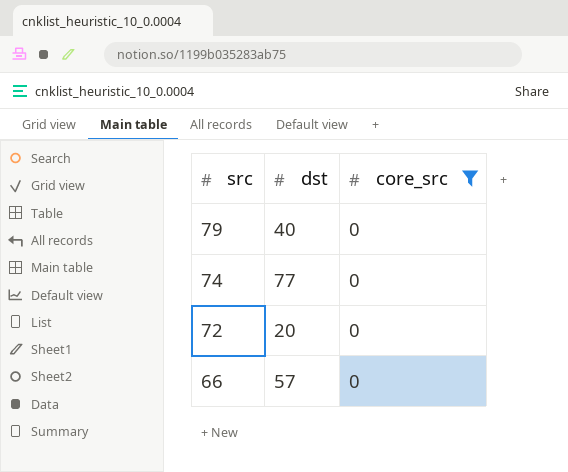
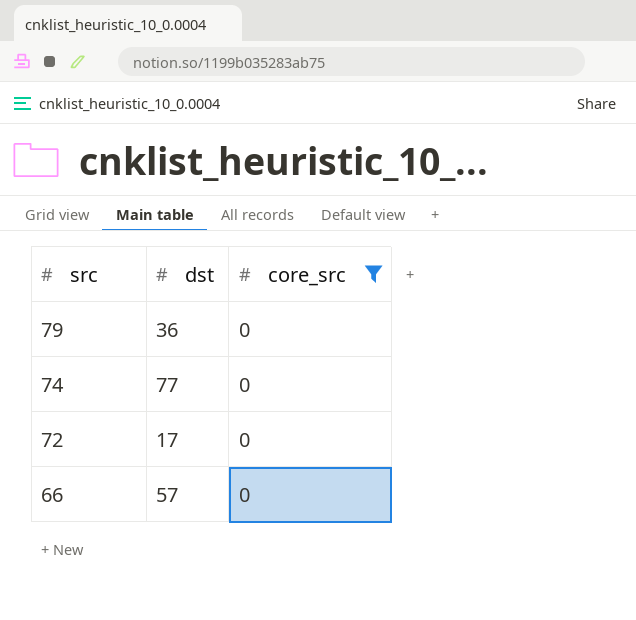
79 | dst: 40 -> 36
72 | dst: 20 -> 17

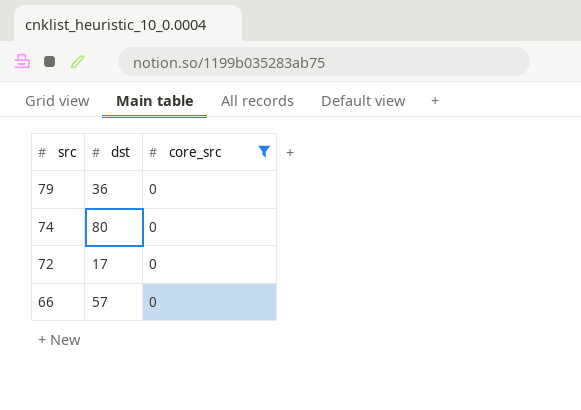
74 | dst: 77 -> 80

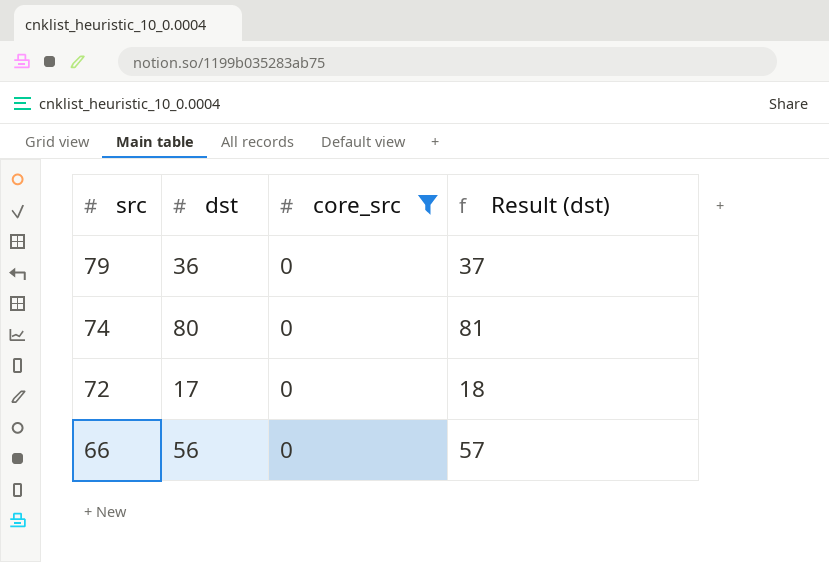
column Result (dst) | formula: none -> [dst] + 1
66 | dst: 57 -> 56

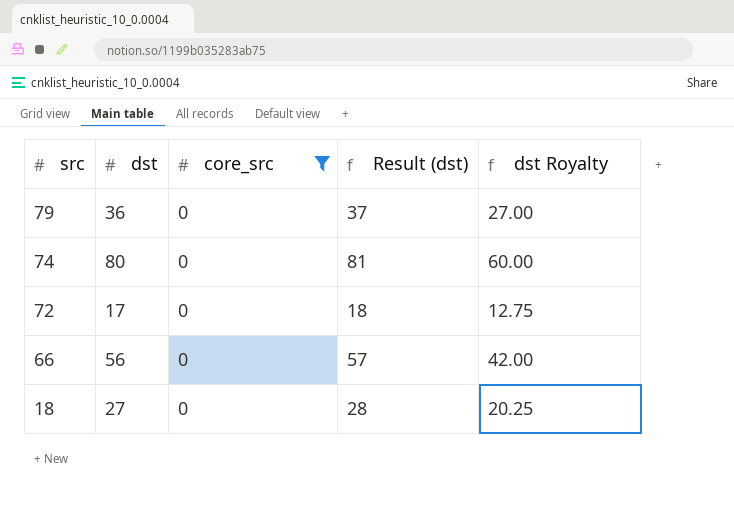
column dst Royalty | formula: none -> [dst] * 0.75
row 18: none -> 27 | 0 | 28 | 20.25

